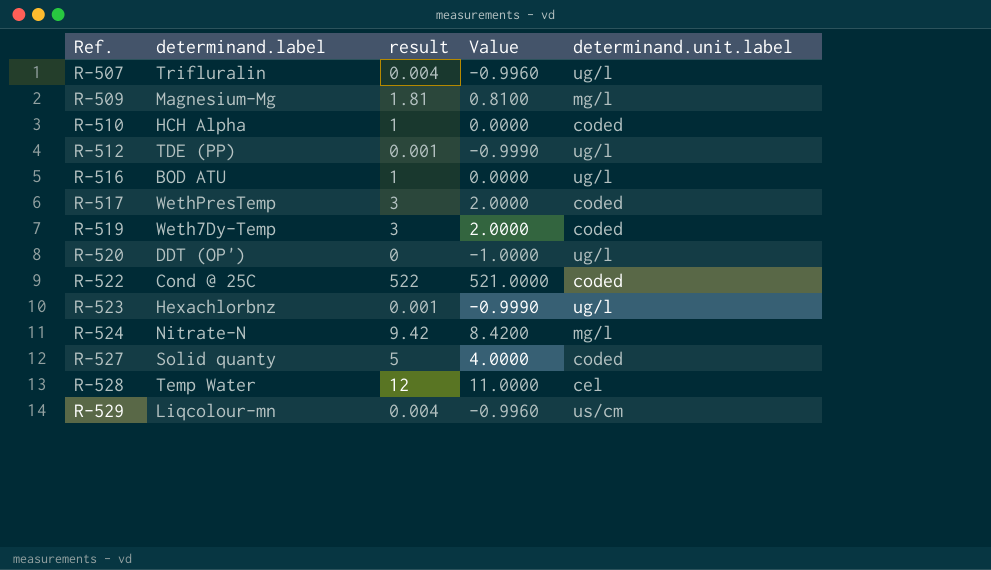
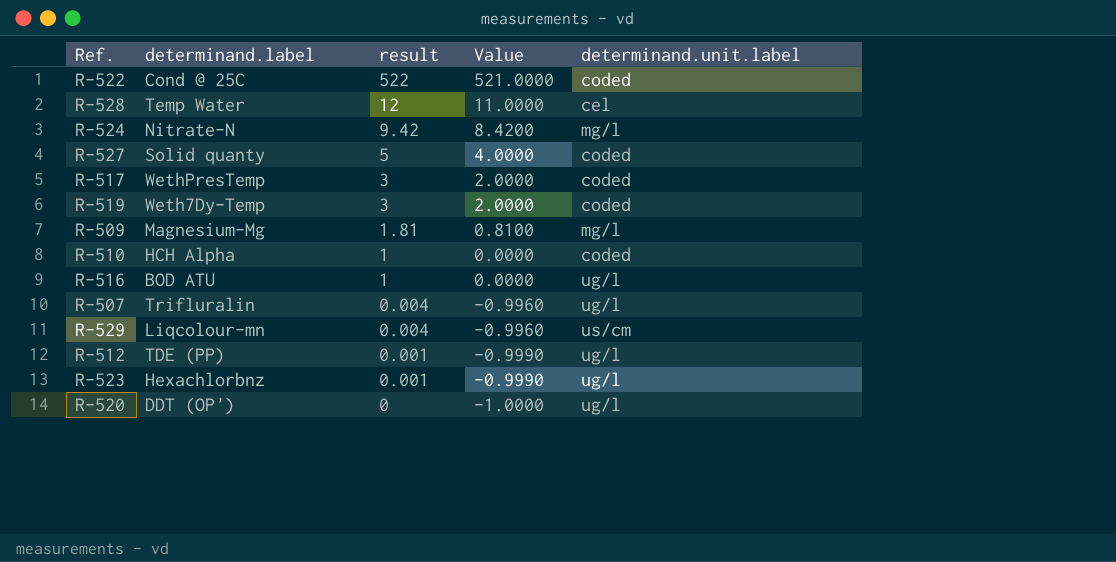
row order: Ref. ascending -> result descending

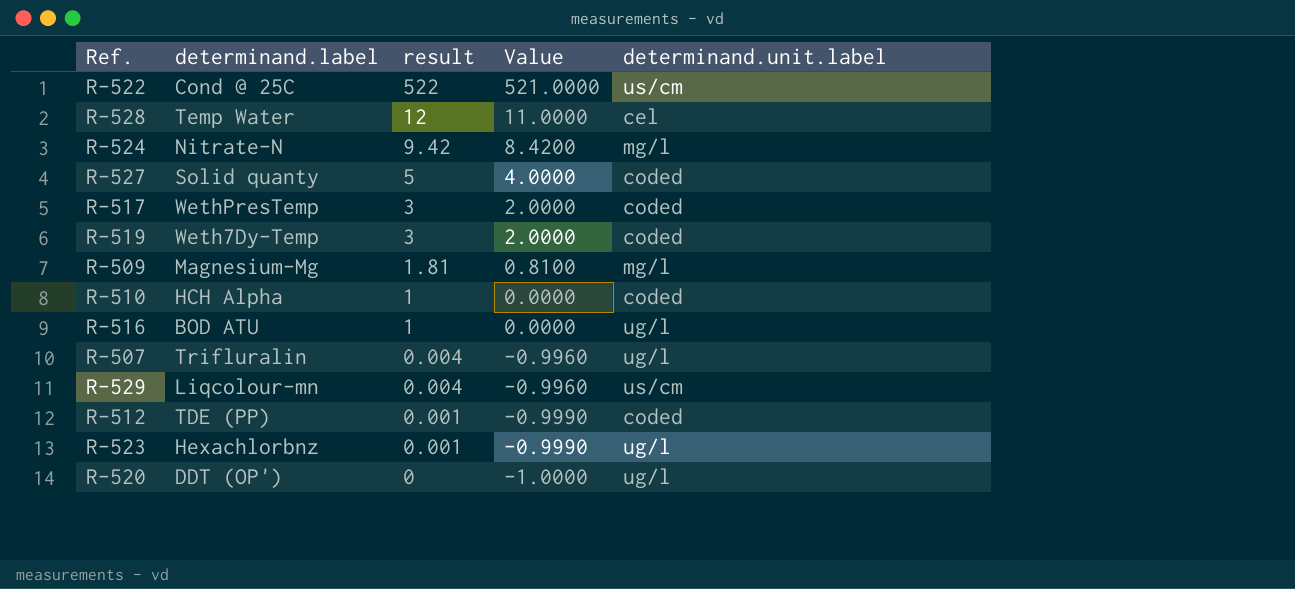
R-522 | determinand.unit.label: coded -> us/cm
R-512 | determinand.unit.label: ug/l -> coded

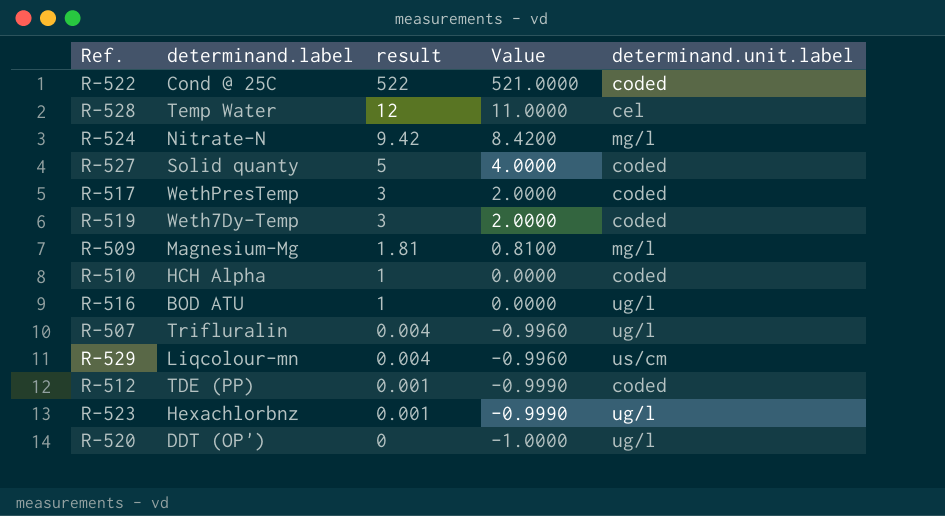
R-522 | determinand.unit.label: us/cm -> coded

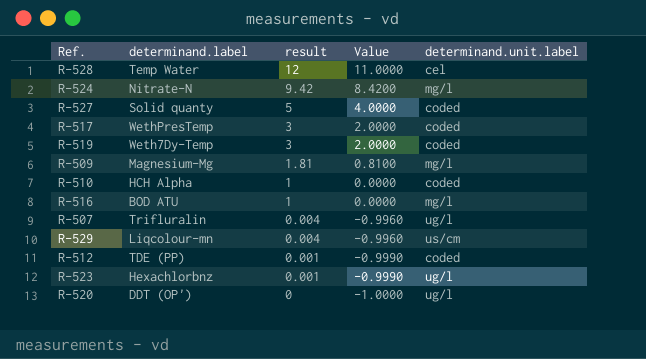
row R-522: Cond @ 25C | 522 | 521.0000 | coded -> none
R-516 | determinand.unit.label: ug/l -> mg/l

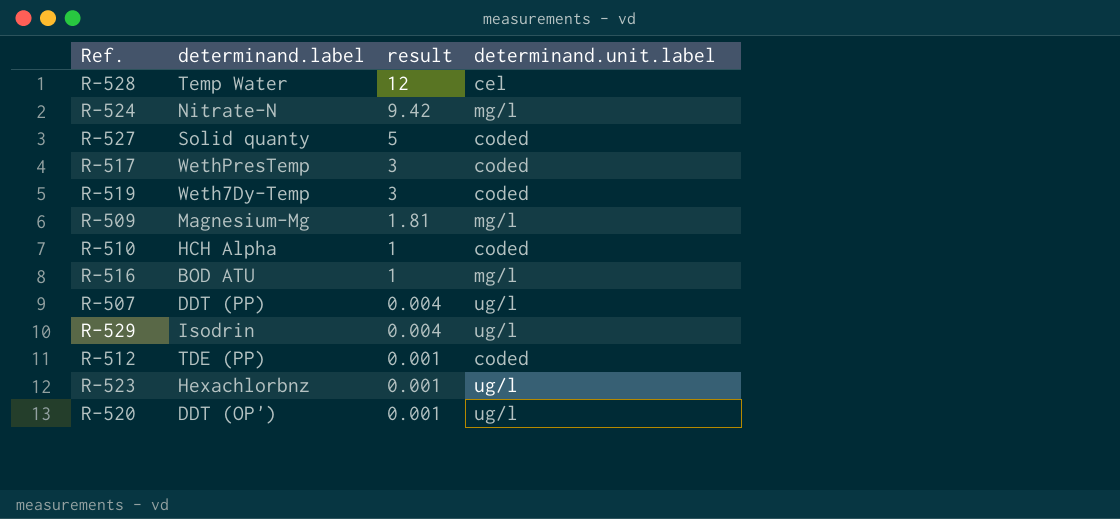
column Value | formula: [result] - 1 -> none
R-507 | determinand.label: Trifluralin -> DDT (PP)
R-529 | determinand.label: Liqcolour-mn -> Isodrin
R-529 | determinand.unit.label: us/cm -> ug/l
R-520 | result: 0 -> 0.001

